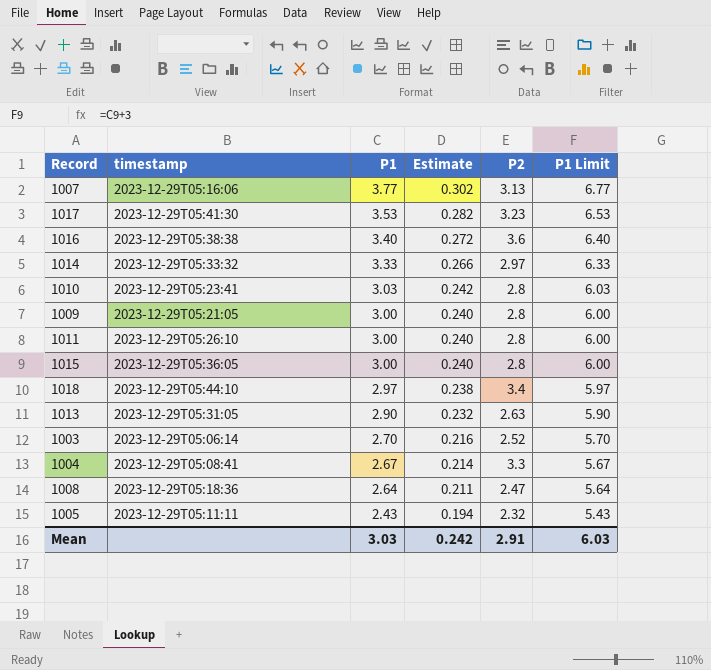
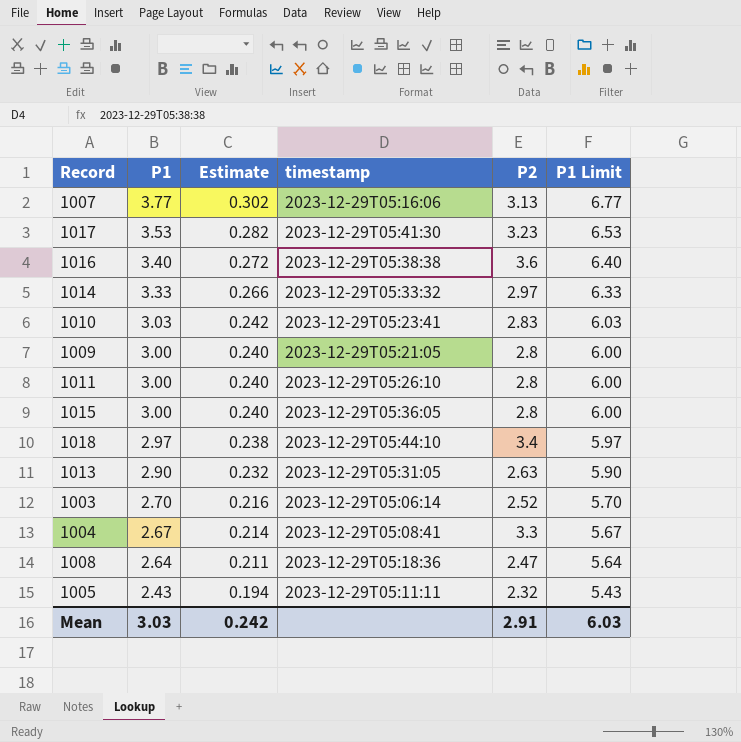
column timestamp | position: 2 -> 4
1010 | P2: 2.8 -> 2.83

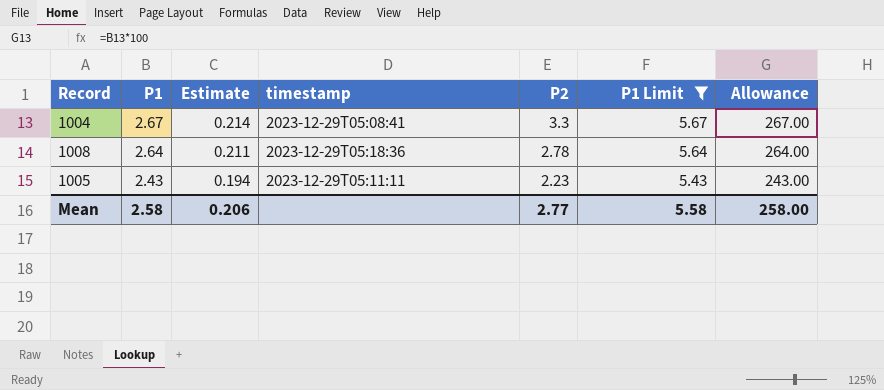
filter: none -> P1 Limit <= 5.67
column Allowance | formula: none -> [P1] * 100
1008 | P2: 2.47 -> 2.78
1005 | P2: 2.32 -> 2.23
Mean | P1: 3.03 -> 2.58
Mean | Estimate: 0.242 -> 0.206
Mean | P2: 2.91 -> 2.77
Mean | P1 Limit: 6.03 -> 5.58

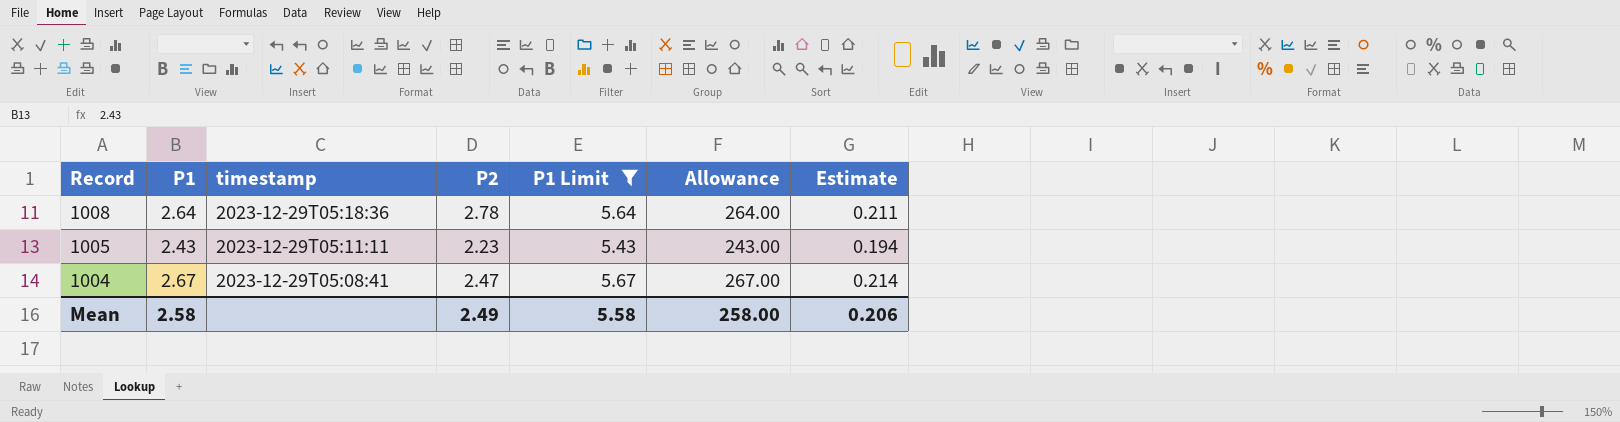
row order: P1 descending -> Record descending
column Estimate | position: 3 -> 7
1004 | P2: 3.3 -> 2.47
Mean | P2: 2.77 -> 2.49

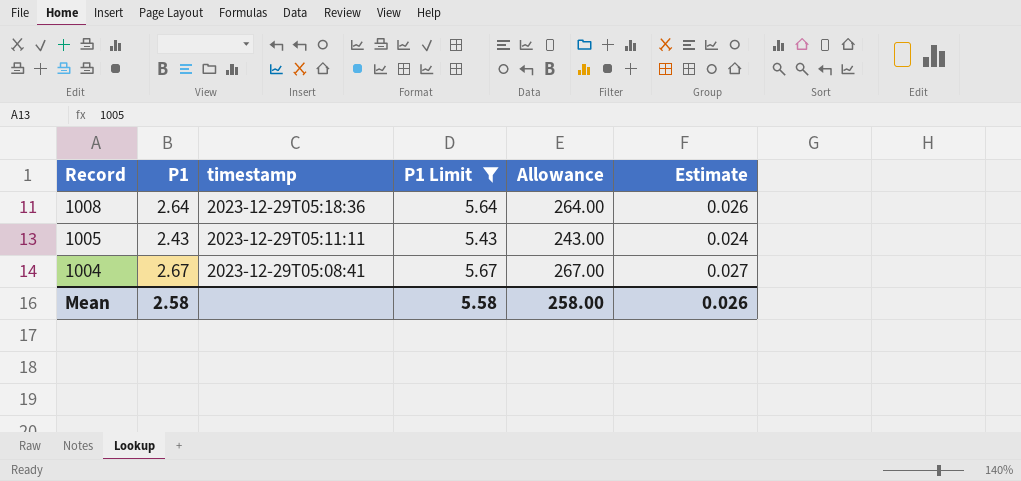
column P2 | position: 4 -> none
column Estimate | formula: [P1] * 0.08 -> [P1] * 0.01
Mean | Estimate: 0.206 -> 0.026

